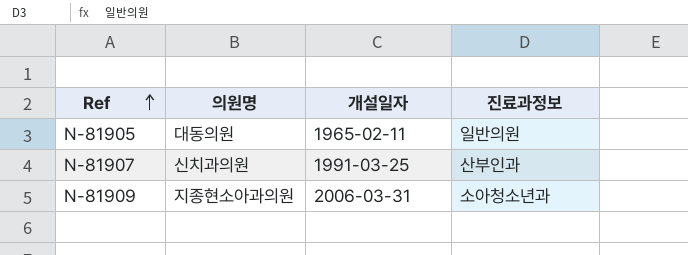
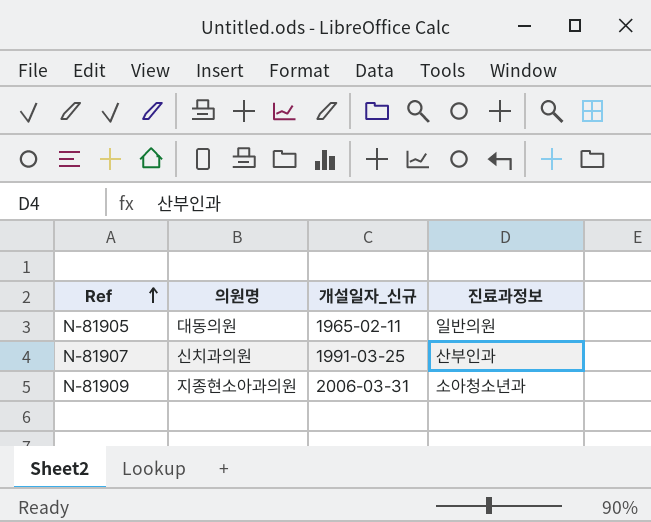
column name: 개설일자 -> 개설일자_신규

